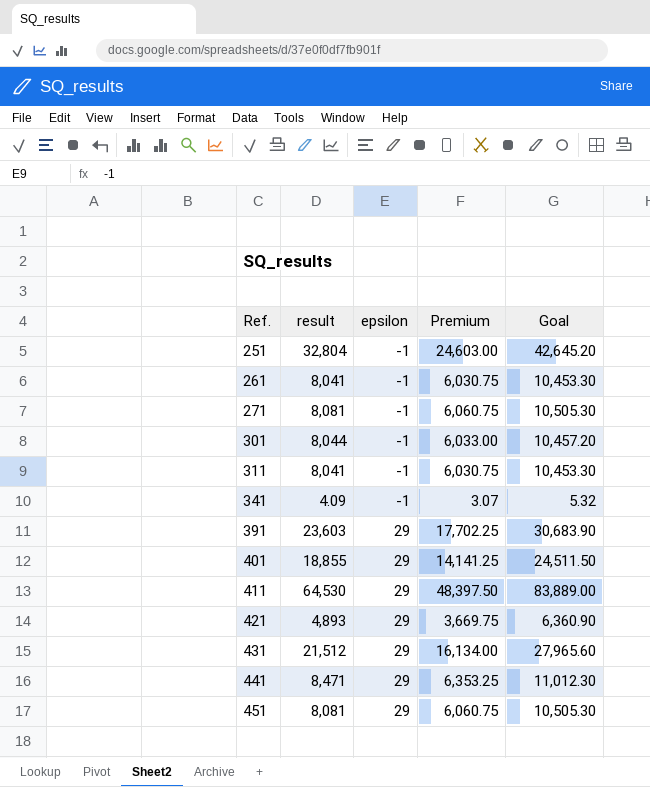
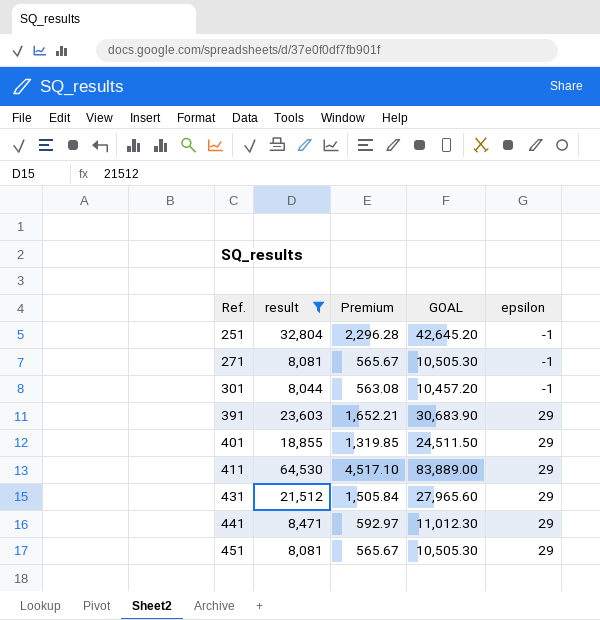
filter: none -> result >= 8,044
column Premium | formula: [result] * 0.75 -> [result] * 0.07
column name: Goal -> GOAL
column epsilon | position: 3 -> 5

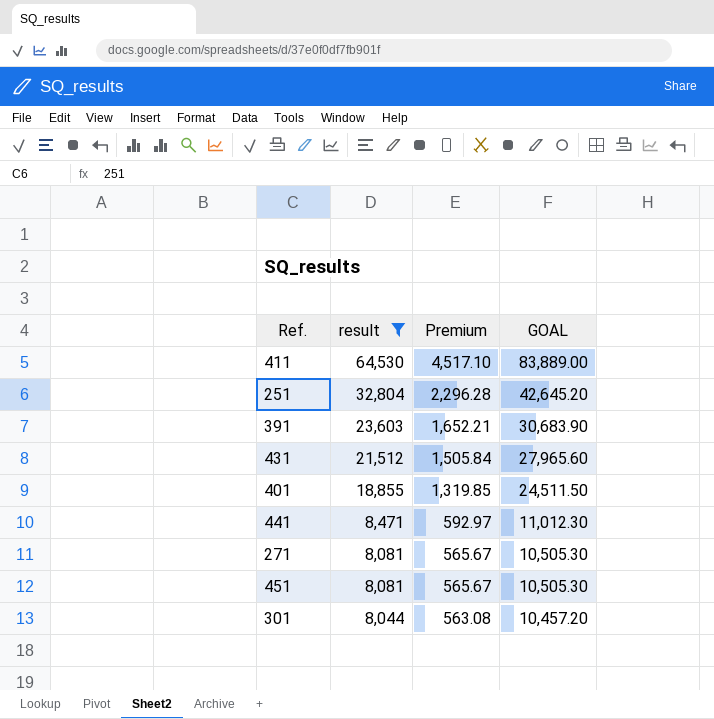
row order: Ref. ascending -> result descending
column epsilon | position: 5 -> none

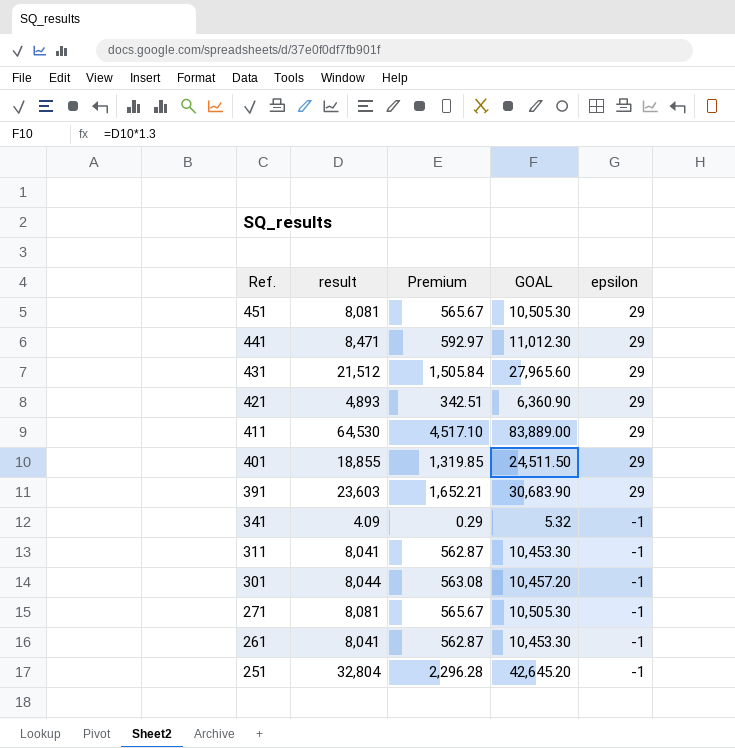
filter: result >= 8,044 -> none
row order: result descending -> Ref. descending
column epsilon | position: none -> 5

